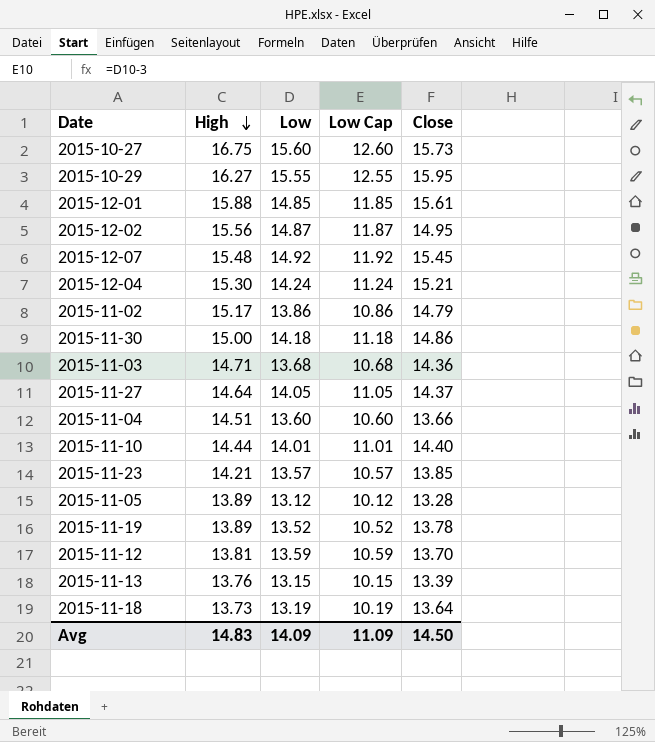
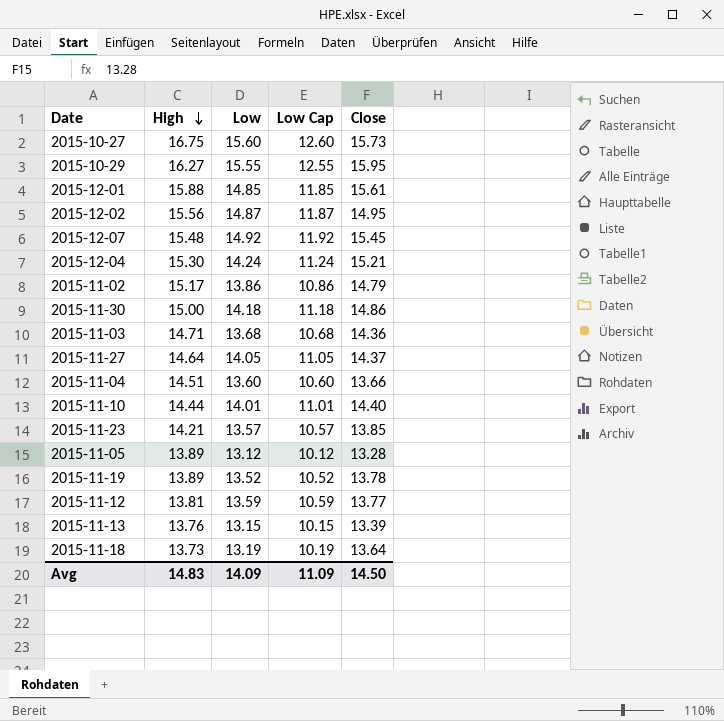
2015-11-12 | Close: 13.70 -> 13.77

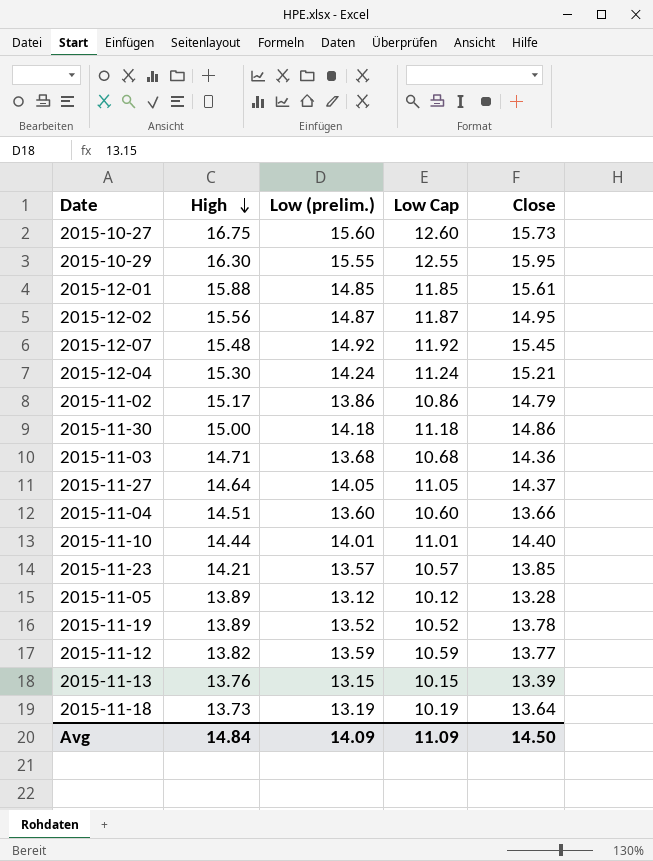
column name: Low -> Low (prelim.)
2015-10-29 | High: 16.27 -> 16.30
2015-11-12 | High: 13.81 -> 13.82
Avg | High: 14.83 -> 14.84

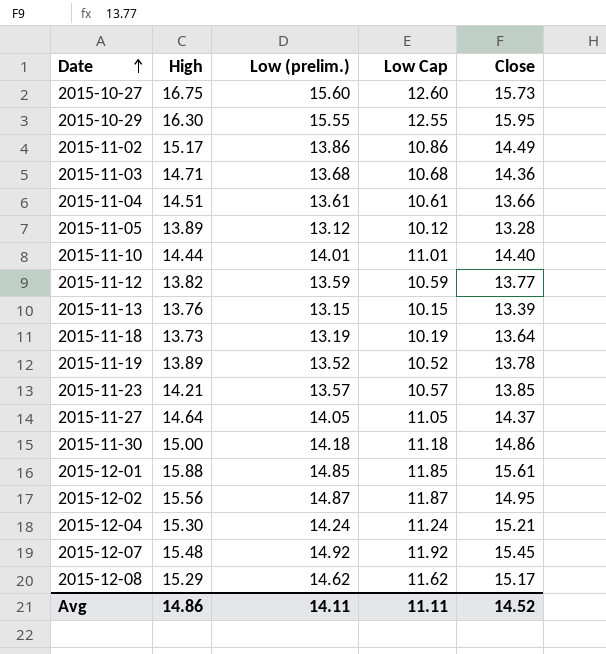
row order: High descending -> Date ascending
2015-11-02 | Close: 14.79 -> 14.49
2015-11-04 | Low (prelim.): 13.60 -> 13.61
2015-11-04 | Low Cap: 10.60 -> 10.61
row 2015-12-08: none -> 15.29 | 14.62 | 11.62 | 15.17
Avg | High: 14.84 -> 14.86
Avg | Low (prelim.): 14.09 -> 14.11
Avg | Low Cap: 11.09 -> 11.11
Avg | Close: 14.50 -> 14.52

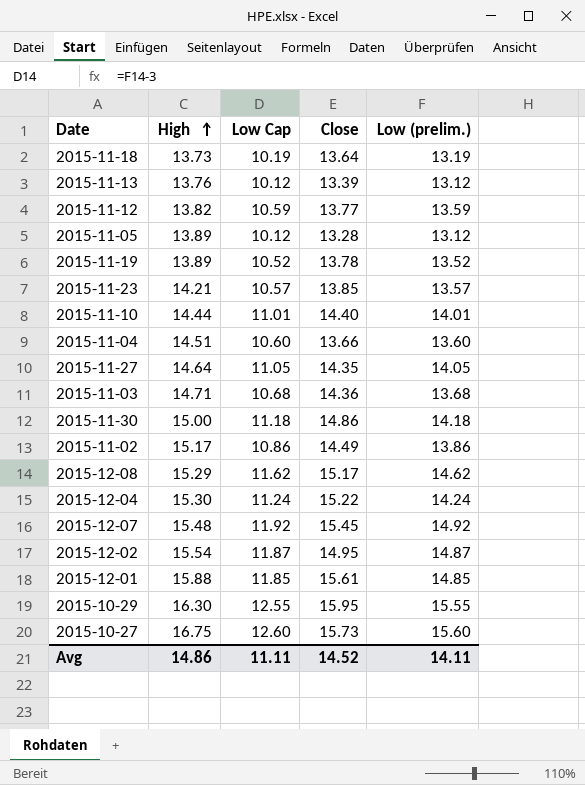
row order: Date ascending -> High ascending
column Low (prelim.) | position: 3 -> 5
2015-11-13 | Low Cap: 10.15 -> 10.12
2015-11-13 | Low (prelim.): 13.15 -> 13.12
2015-11-04 | Low Cap: 10.61 -> 10.60
2015-11-04 | Low (prelim.): 13.61 -> 13.60
2015-11-27 | Close: 14.37 -> 14.35
2015-12-04 | Close: 15.21 -> 15.22
2015-12-02 | High: 15.56 -> 15.54

